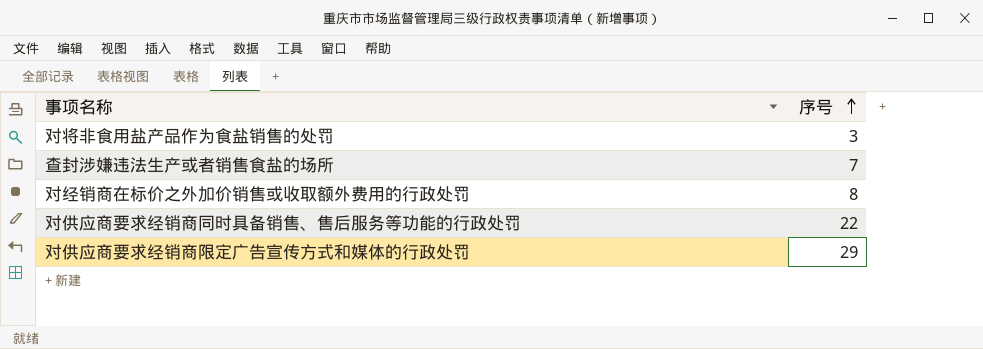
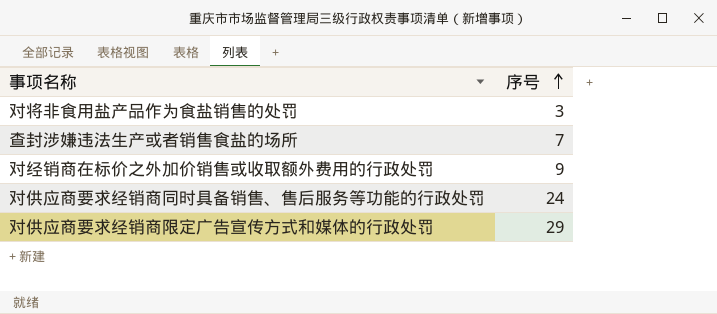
对经销商在标价之外加价销售或收取额外费用的行政处罚 | 序号: 8 -> 9
对供应商要求经销商同时具备销售、售后服务等功能的行政处罚 | 序号: 22 -> 24

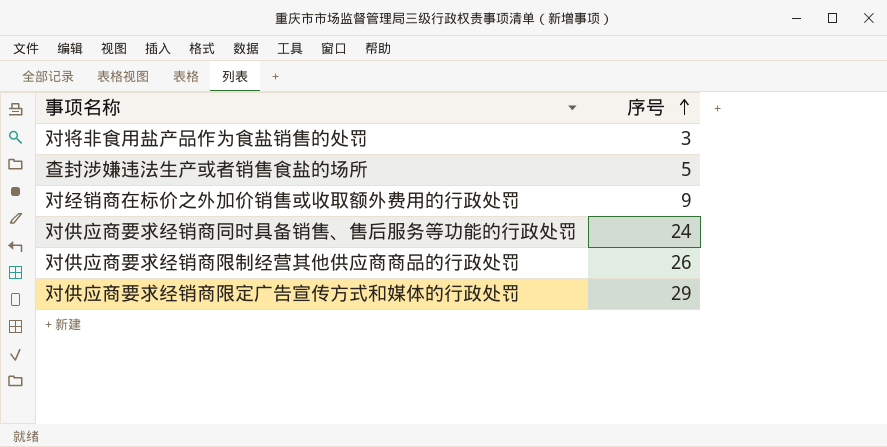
查封涉嫌违法生产或者销售食盐的场所 | 序号: 7 -> 5
row 对供应商要求经销商限制经营其他供应商商品的行政处罚: none -> 26

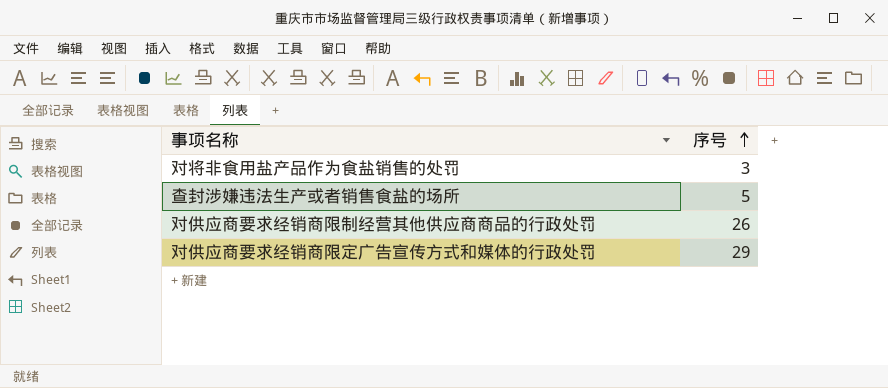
row 对经销商在标价之外加价销售或收取额外费用的行政处罚: 9 -> none
row 对供应商要求经销商同时具备销售、售后服务等功能的行政处罚: 24 -> none

